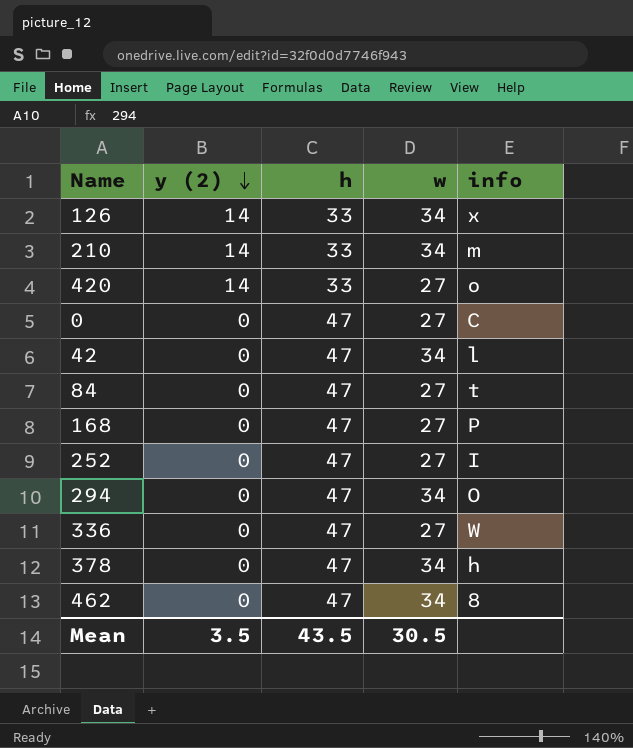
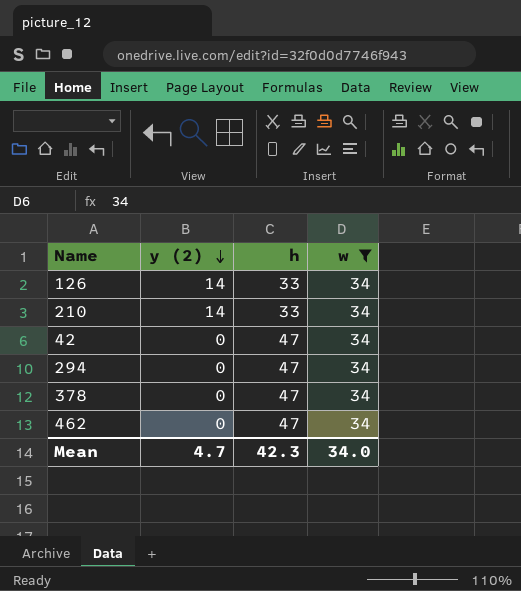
filter: none -> w = 34
column info | position: 5 -> none
Mean | y (2): 3.5 -> 4.7
Mean | h: 43.5 -> 42.3
Mean | w: 30.5 -> 34.0

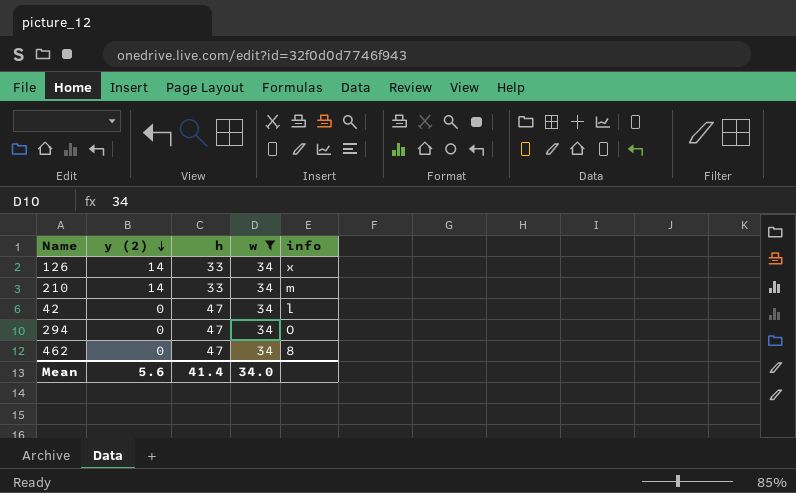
column info | position: none -> 5
row 378: 0 | 47 | 34 -> none
Mean | y (2): 4.7 -> 5.6
Mean | h: 42.3 -> 41.4

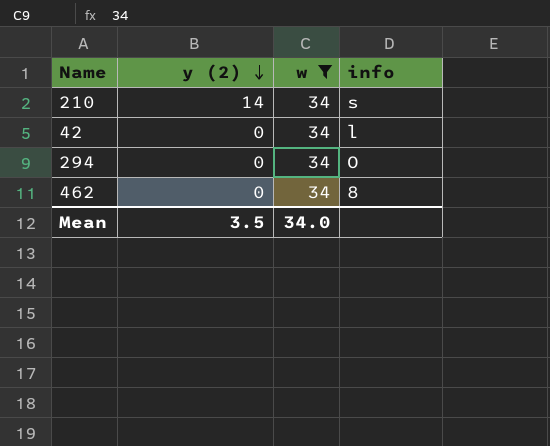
column h | position: 3 -> none
row 126: 14 | 33 | 34 | x -> none
210 | info: m -> s
Mean | y (2): 5.6 -> 3.5

